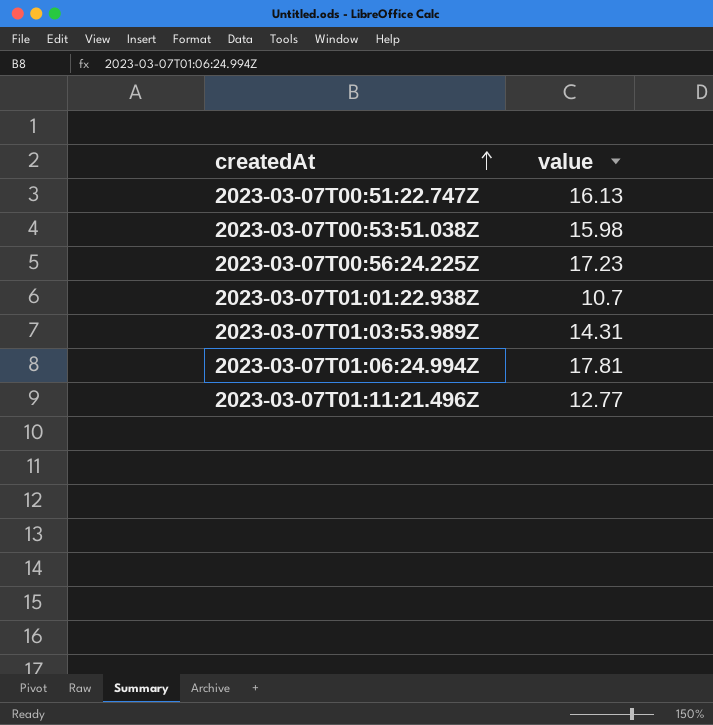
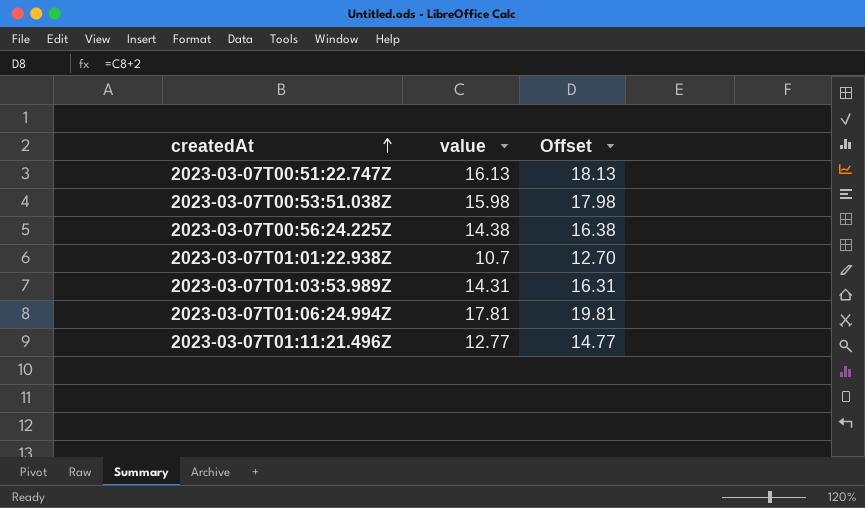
column Offset | formula: none -> [value] + 2
2023-03-07T00:56:24.225Z | value: 17.23 -> 14.38

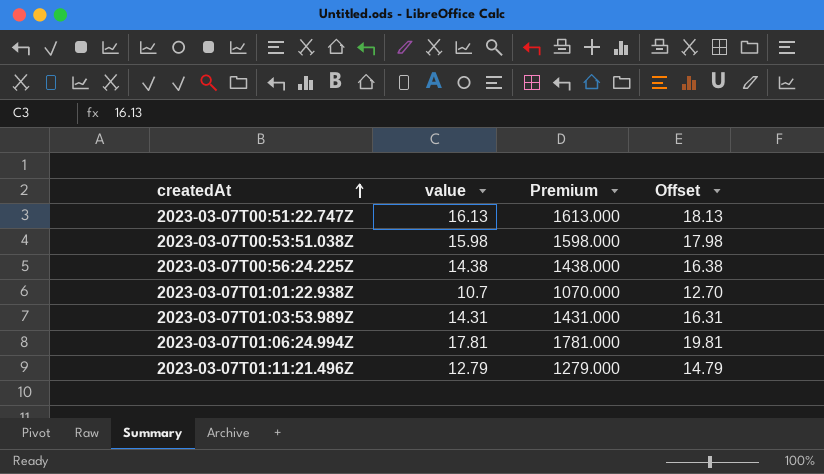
column Premium | formula: none -> [value] * 100
2023-03-07T01:11:21.496Z | value: 12.77 -> 12.79
2023-03-07T01:11:21.496Z | Offset: 14.77 -> 14.79

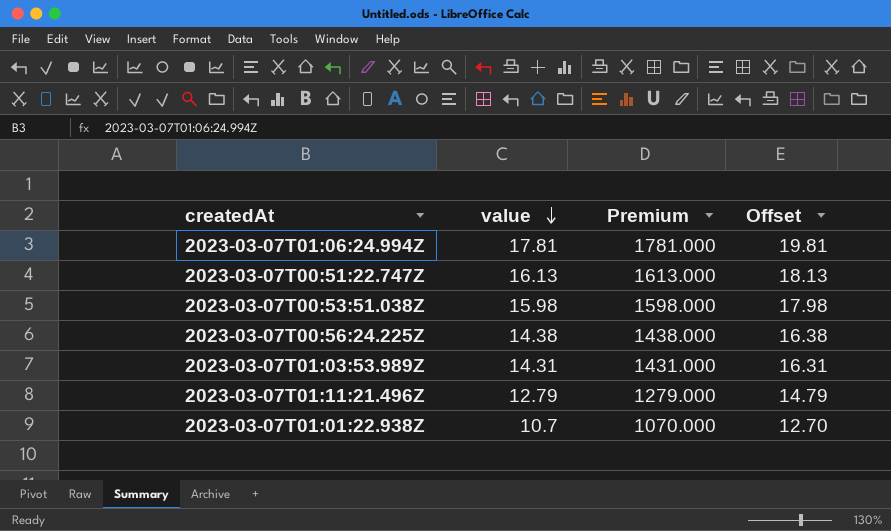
row order: createdAt ascending -> value descending

